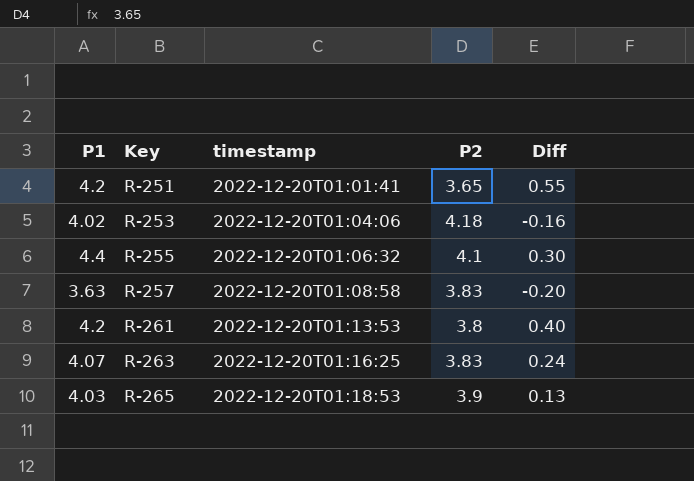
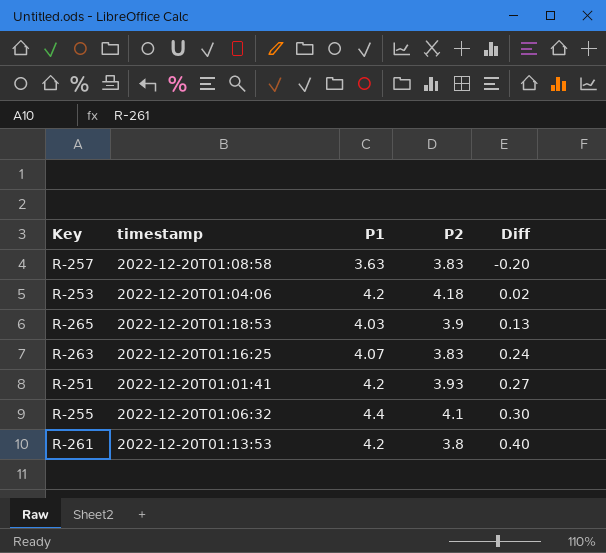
row order: Key ascending -> Diff ascending
column P1 | position: 1 -> 3
R-253 | P1: 4.02 -> 4.2
R-253 | Diff: -0.16 -> 0.02
R-251 | P2: 3.65 -> 3.93
R-251 | Diff: 0.55 -> 0.27

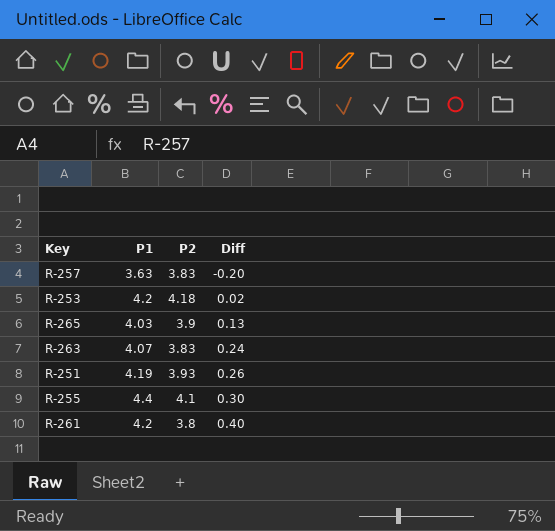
column timestamp | position: 2 -> none
R-251 | P1: 4.2 -> 4.19
R-251 | Diff: 0.27 -> 0.26

